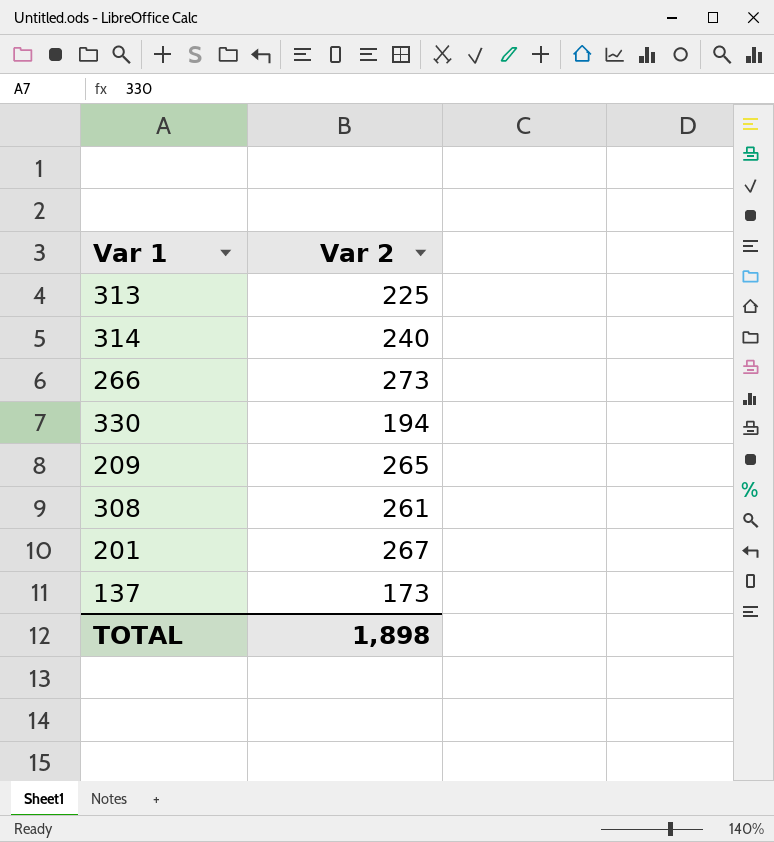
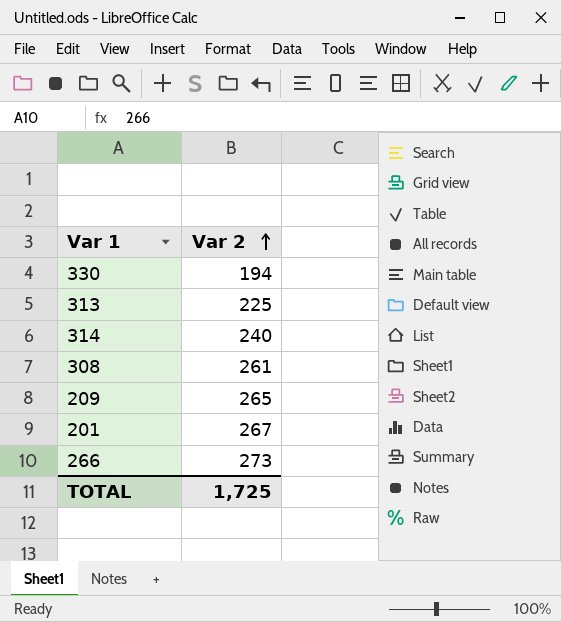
row order: none -> Var 2 ascending
row 137: 173 -> none
TOTAL | Var 2: 1,898 -> 1,725

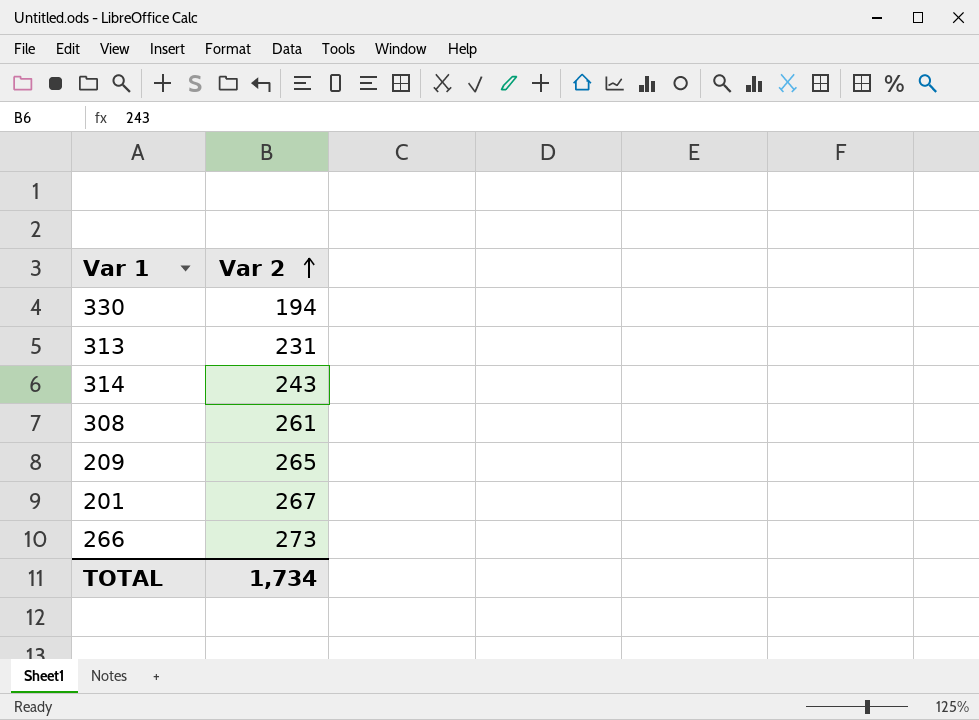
313 | Var 2: 225 -> 231
314 | Var 2: 240 -> 243
TOTAL | Var 2: 1,725 -> 1,734

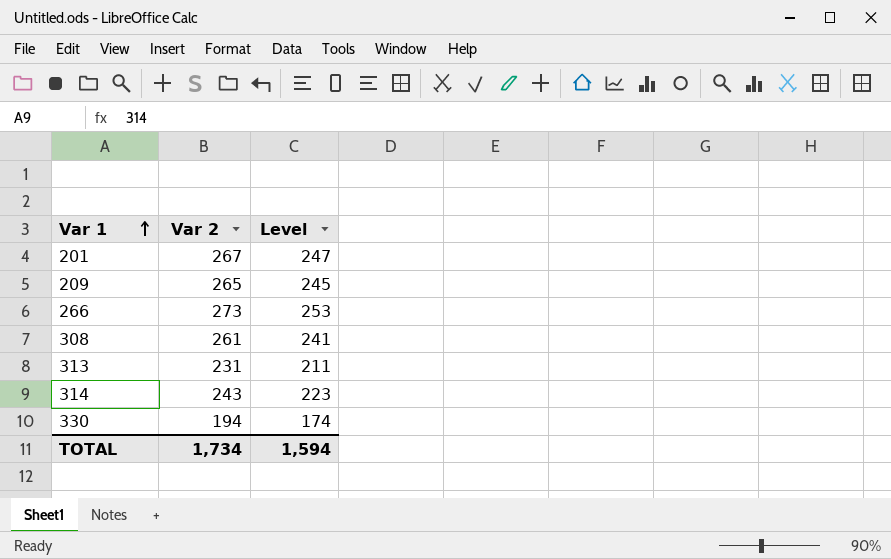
row order: Var 2 ascending -> Var 1 ascending
column Level | formula: none -> [Var 2] - 20

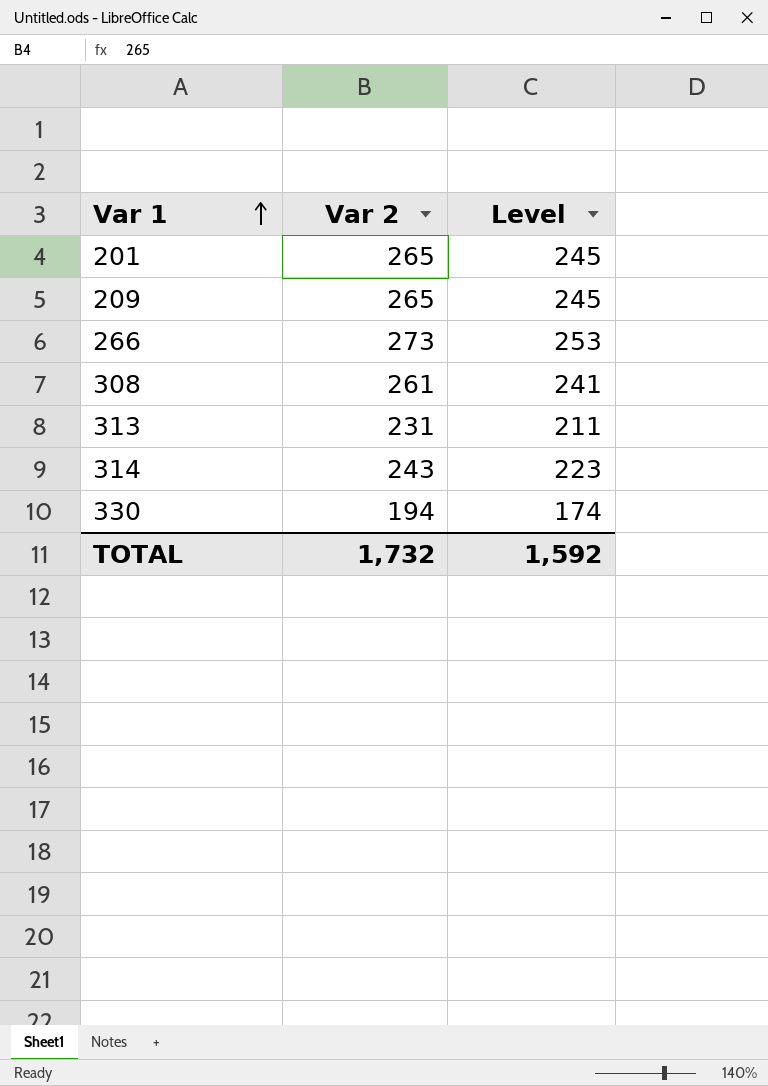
201 | Var 2: 267 -> 265
201 | Level: 247 -> 245
TOTAL | Var 2: 1,734 -> 1,732
TOTAL | Level: 1,594 -> 1,592

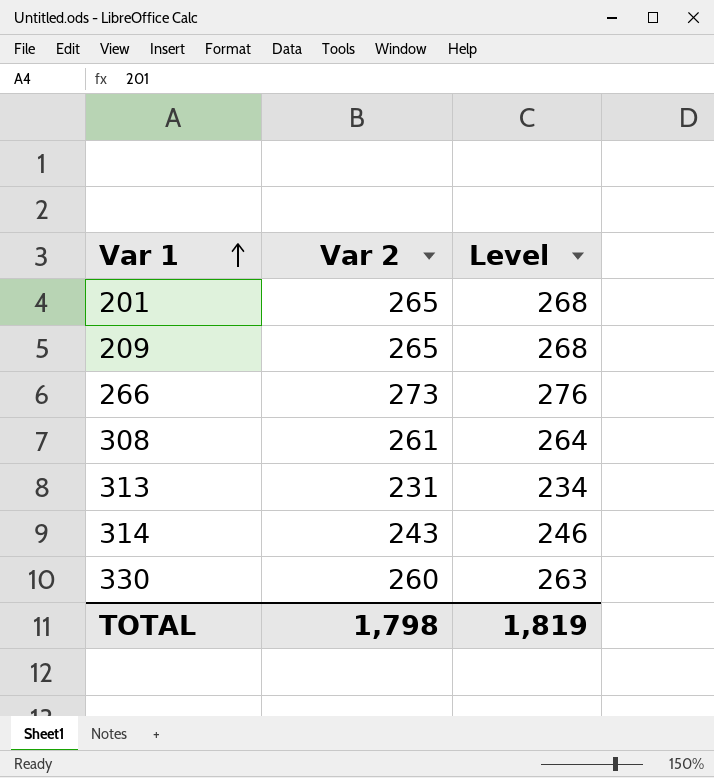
column Level | formula: [Var 2] - 20 -> [Var 2] + 3
330 | Var 2: 194 -> 260
TOTAL | Var 2: 1,732 -> 1,798
TOTAL | Level: 1,592 -> 1,819

